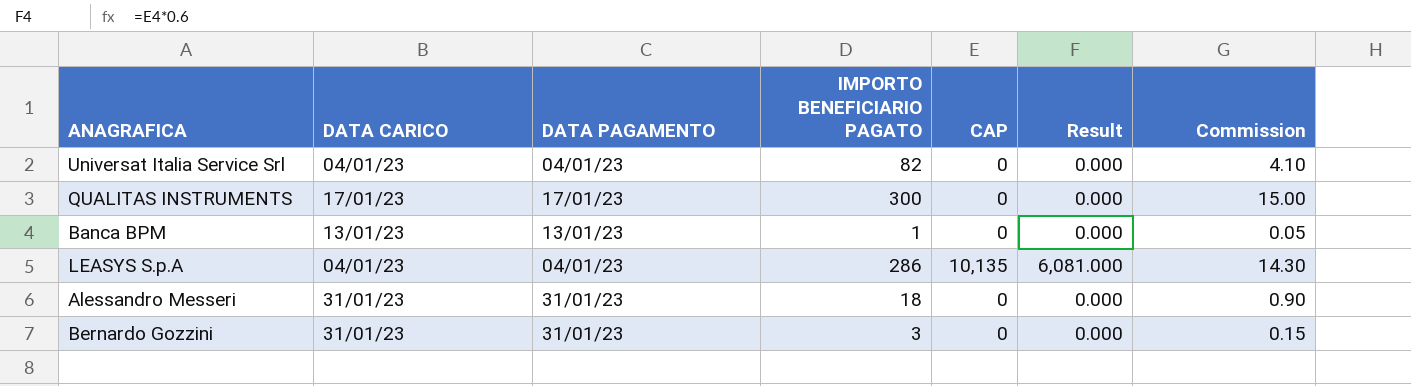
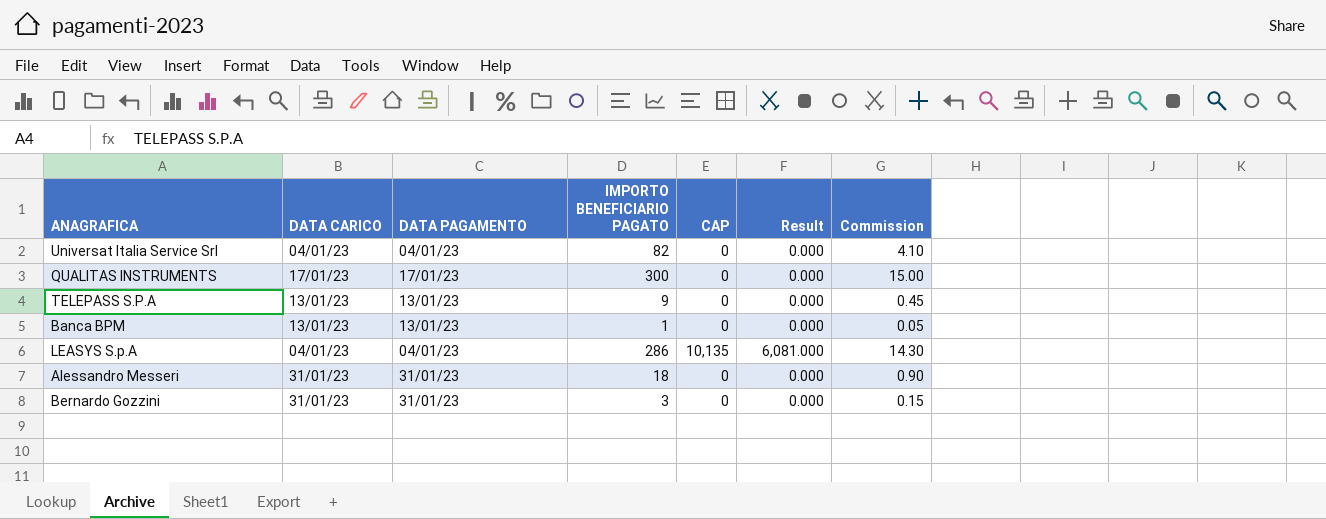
row TELEPASS S.P.A: none -> 13/01/23 | 13/01/23 | 9 | 0 | 0.000 | 0.45

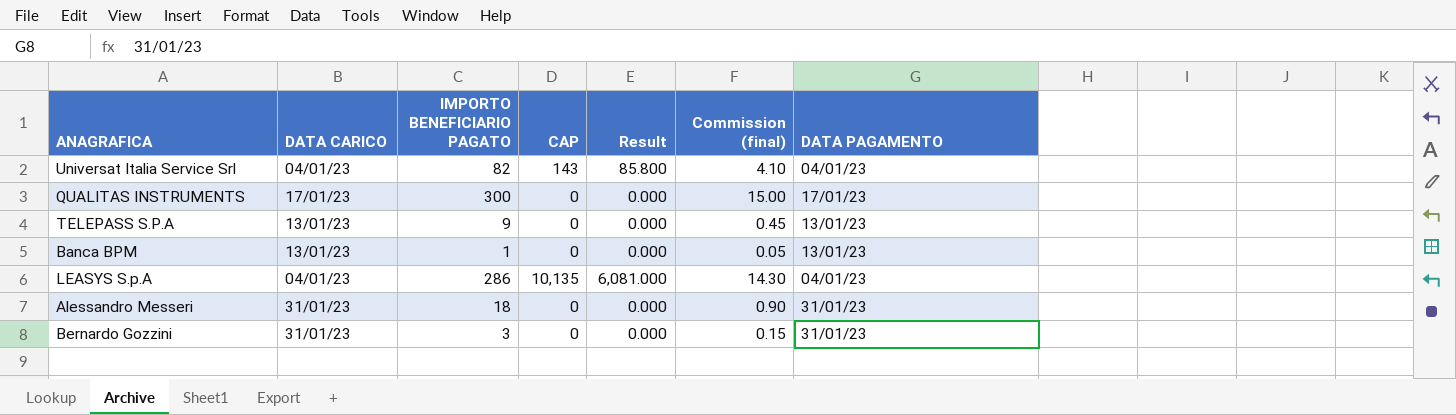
column name: Commission -> Commission (final)
column DATA PAGAMENTO | position: 3 -> 7
Universat Italia Service Srl | CAP: 0 -> 143
Universat Italia Service Srl | Result: 0.000 -> 85.800

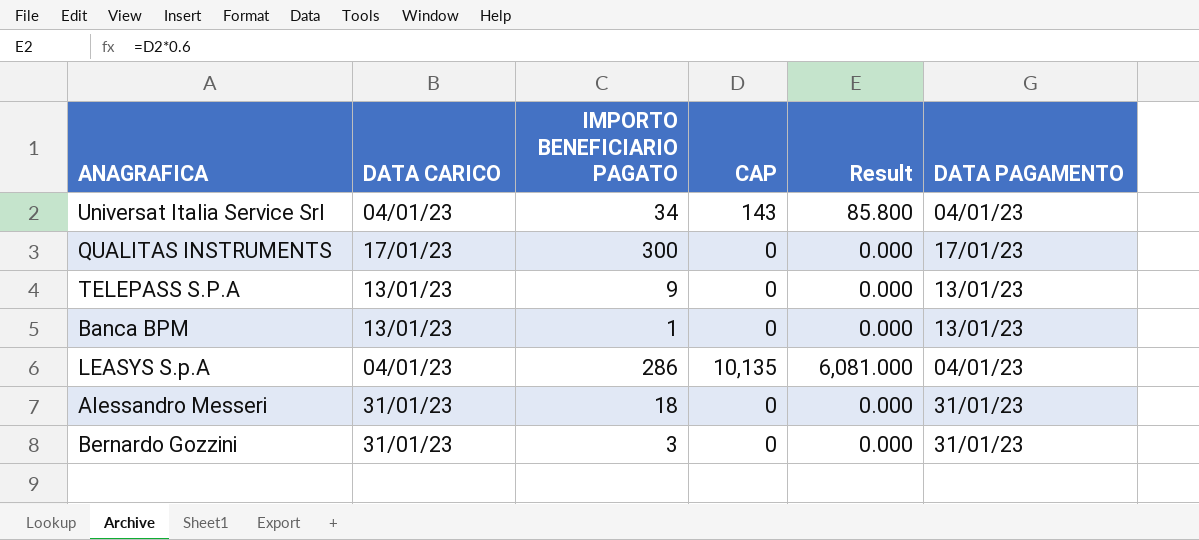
column Commission (final) | formula: [IMPORTO BENEFICIARIO PAGATO] * 0.05 -> none
Universat Italia Service Srl | IMPORTO BENEFICIARIO PAGATO: 82 -> 34

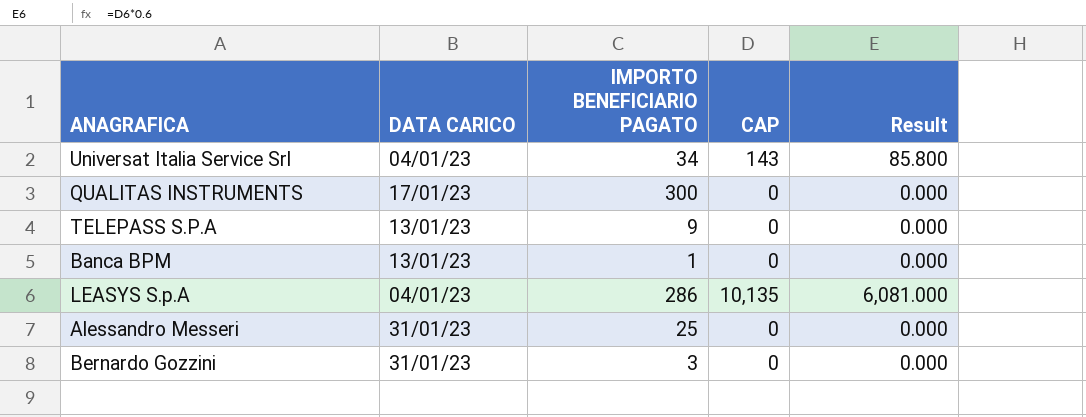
column DATA PAGAMENTO | position: 6 -> none
Alessandro Messeri | IMPORTO BENEFICIARIO PAGATO: 18 -> 25

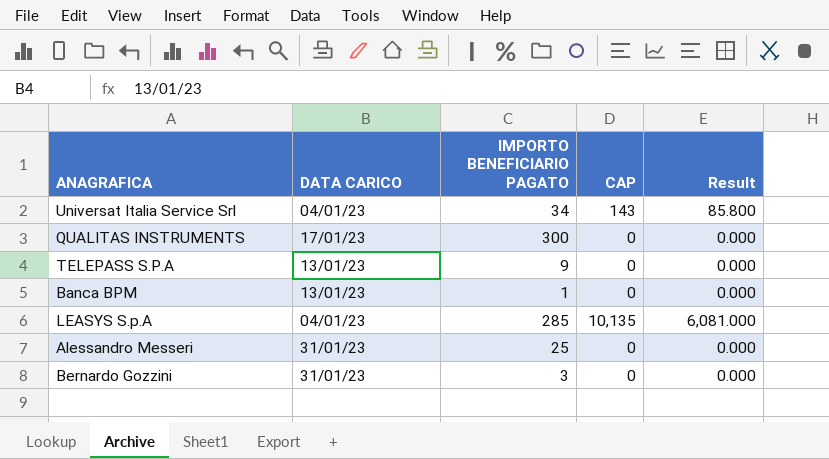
LEASYS S.p.A | IMPORTO BENEFICIARIO PAGATO: 286 -> 285

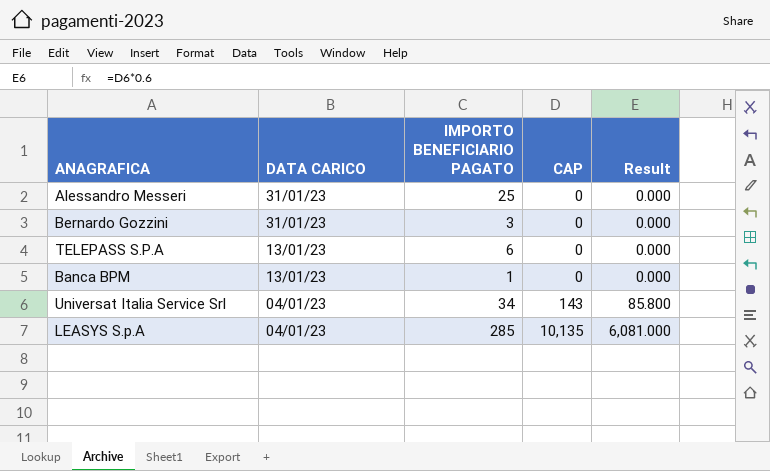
row order: none -> DATA CARICO descending
row QUALITAS INSTRUMENTS: 17/01/23 | 300 | 0 | 0.000 -> none
TELEPASS S.P.A | IMPORTO BENEFICIARIO PAGATO: 9 -> 6

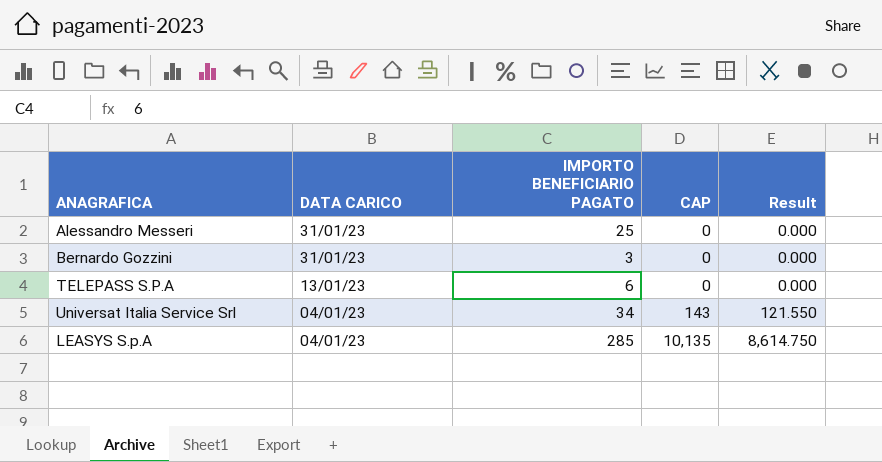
column Result | formula: [CAP] * 0.6 -> [CAP] * 0.85
row Banca BPM: 13/01/23 | 1 | 0 | 0.000 -> none

